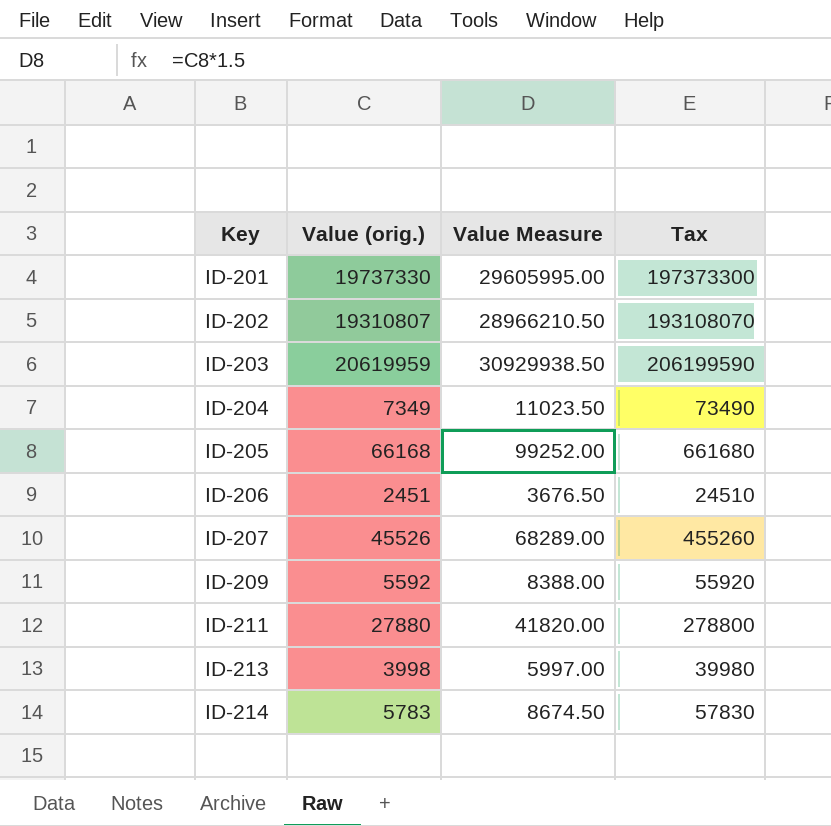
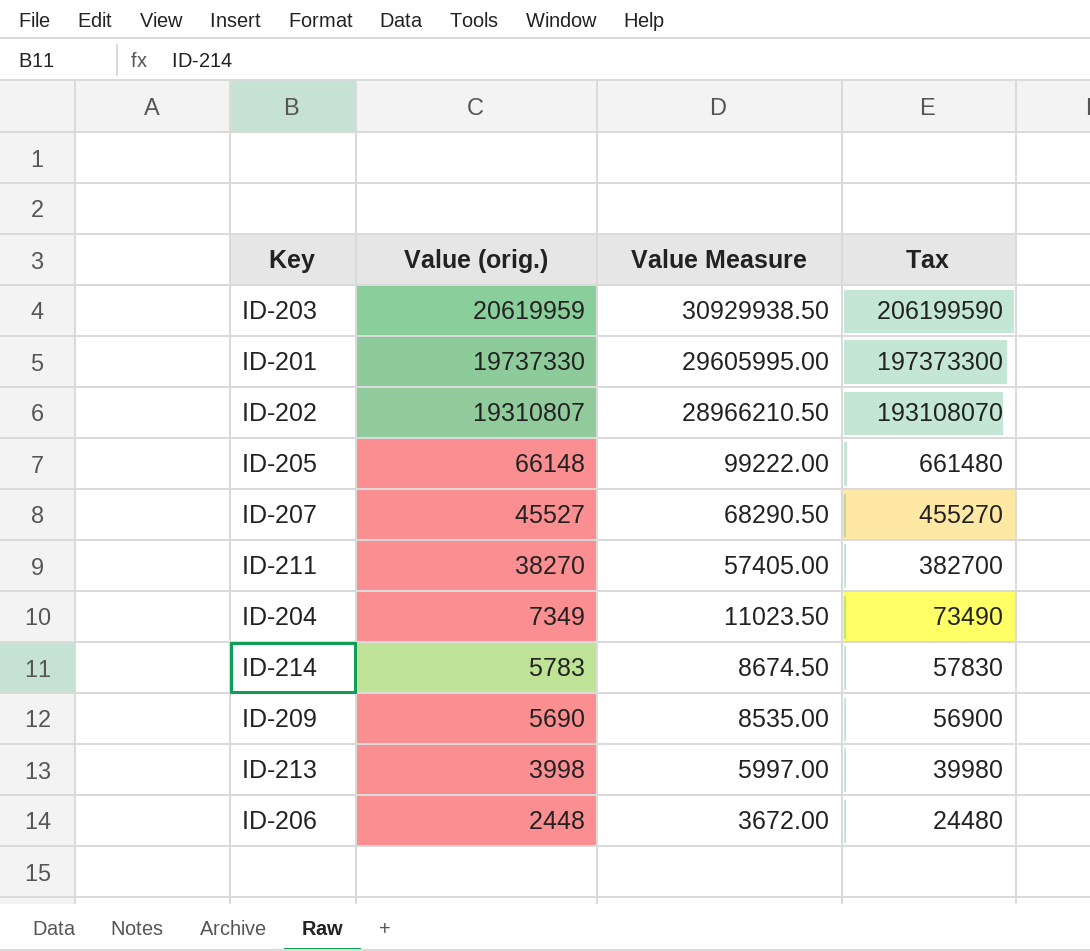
row order: Key ascending -> Value (orig.) descending
ID-205 | Value (orig.): 66168 -> 66148
ID-205 | Value Measure: 99252.00 -> 99222.00
ID-205 | Tax: 661680 -> 661480
ID-207 | Value (orig.): 45526 -> 45527
ID-207 | Value Measure: 68289.00 -> 68290.50
ID-207 | Tax: 455260 -> 455270
ID-211 | Value (orig.): 27880 -> 38270
ID-211 | Value Measure: 41820.00 -> 57405.00
ID-211 | Tax: 278800 -> 382700
ID-209 | Value (orig.): 5592 -> 5690
ID-209 | Value Measure: 8388.00 -> 8535.00
ID-209 | Tax: 55920 -> 56900
ID-206 | Value (orig.): 2451 -> 2448
ID-206 | Value Measure: 3676.50 -> 3672.00
ID-206 | Tax: 24510 -> 24480

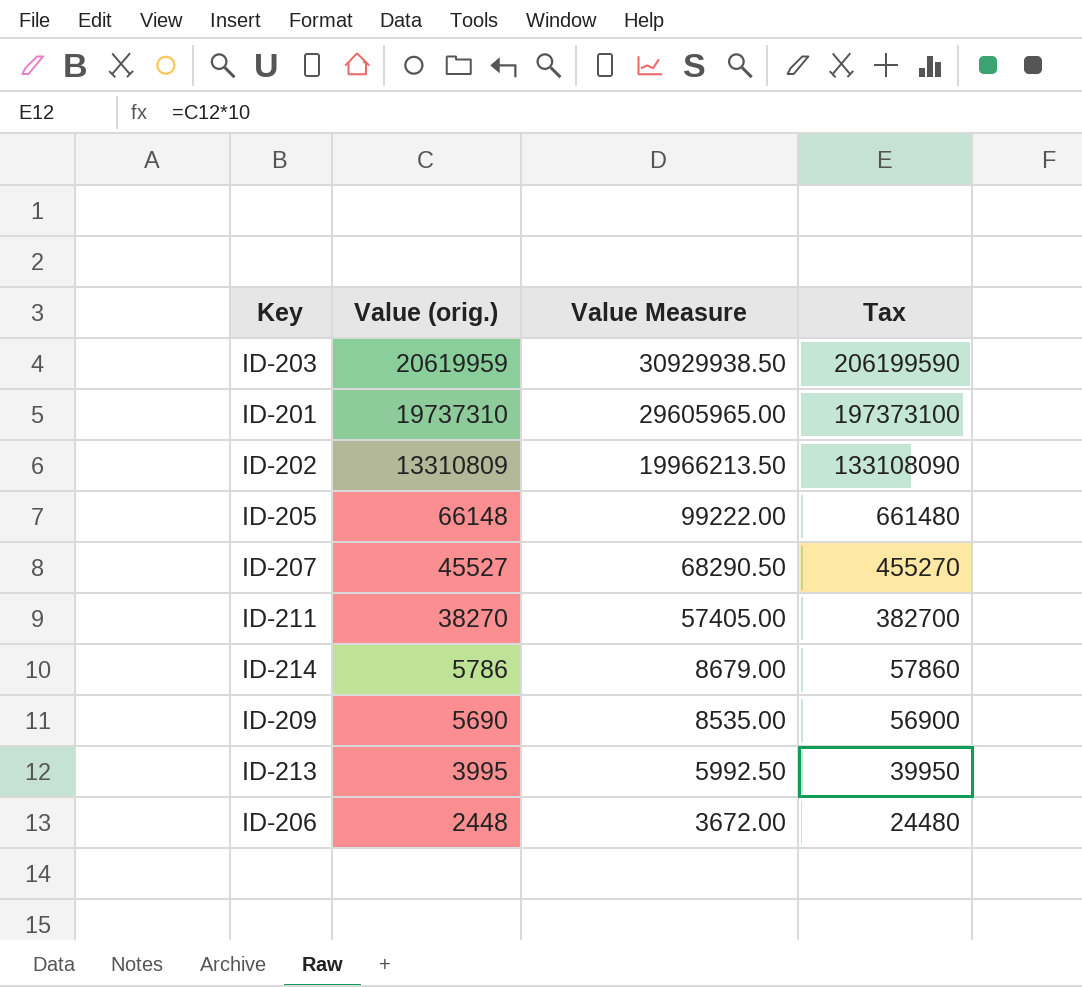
row ID-204: 7349 | 11023.50 | 73490 -> none
ID-201 | Value (orig.): 19737330 -> 19737310
ID-201 | Value Measure: 29605995.00 -> 29605965.00
ID-201 | Tax: 197373300 -> 197373100
ID-202 | Value (orig.): 19310807 -> 13310809
ID-202 | Value Measure: 28966210.50 -> 19966213.50
ID-202 | Tax: 193108070 -> 133108090
ID-214 | Value (orig.): 5783 -> 5786
ID-214 | Value Measure: 8674.50 -> 8679.00
ID-214 | Tax: 57830 -> 57860
ID-213 | Value (orig.): 3998 -> 3995
ID-213 | Value Measure: 5997.00 -> 5992.50
ID-213 | Tax: 39980 -> 39950

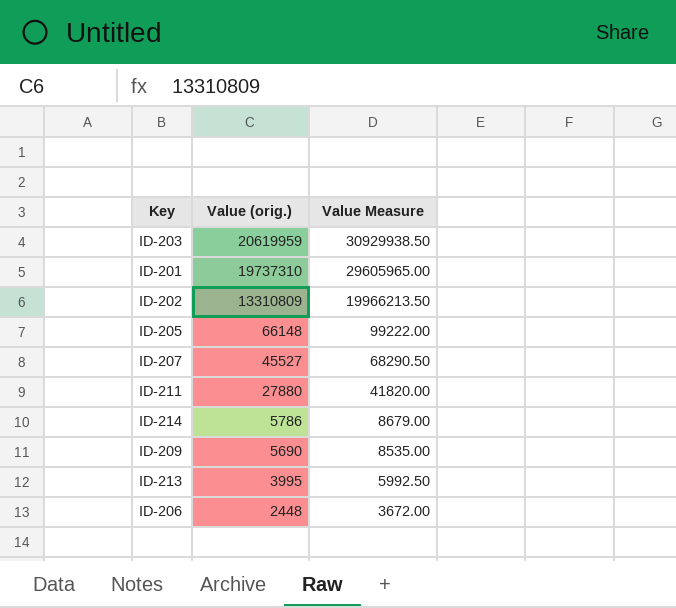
column Tax | formula: [Value (orig.)] * 10 -> none
ID-211 | Value (orig.): 38270 -> 27880
ID-211 | Value Measure: 57405.00 -> 41820.00

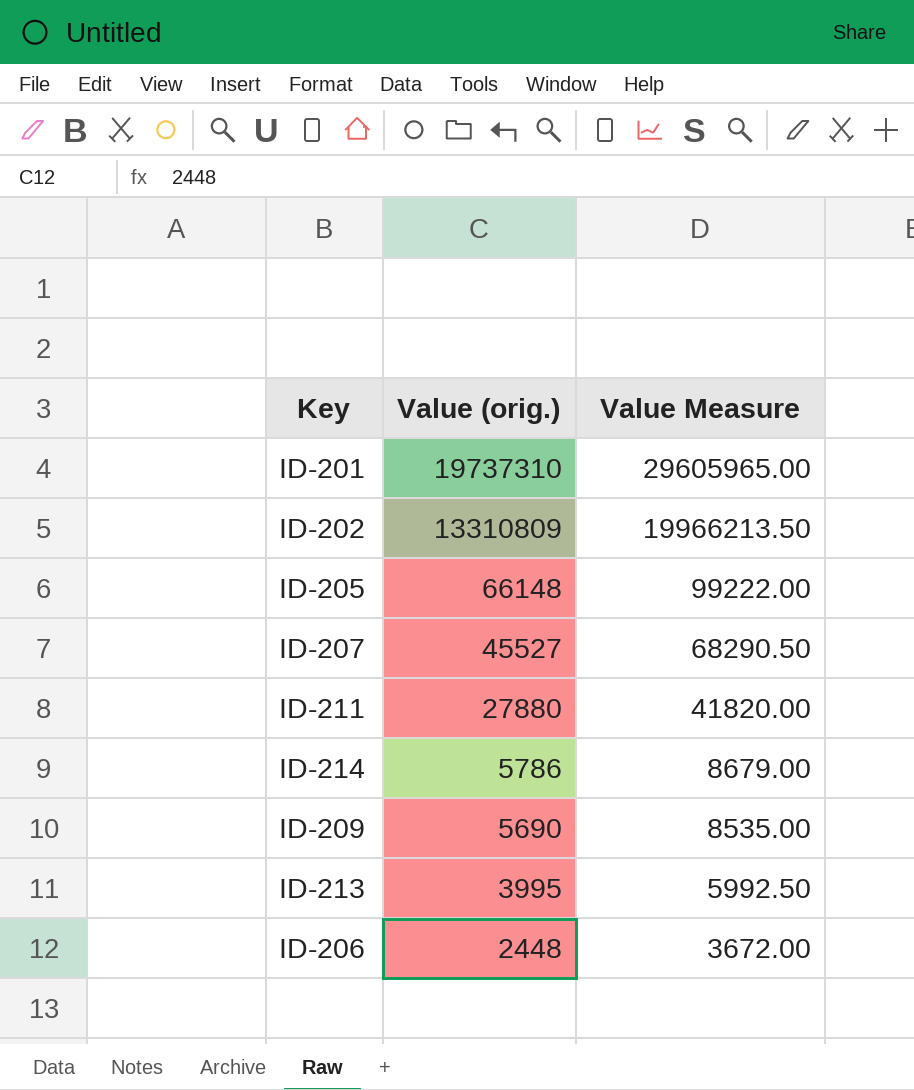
row ID-203: 20619959 | 30929938.50 -> none

